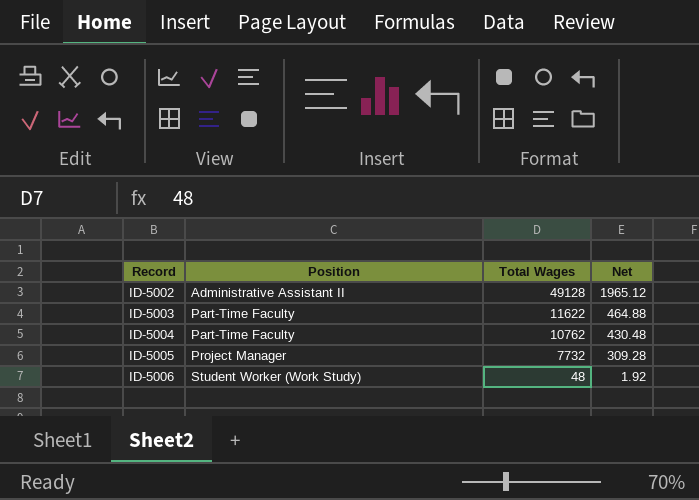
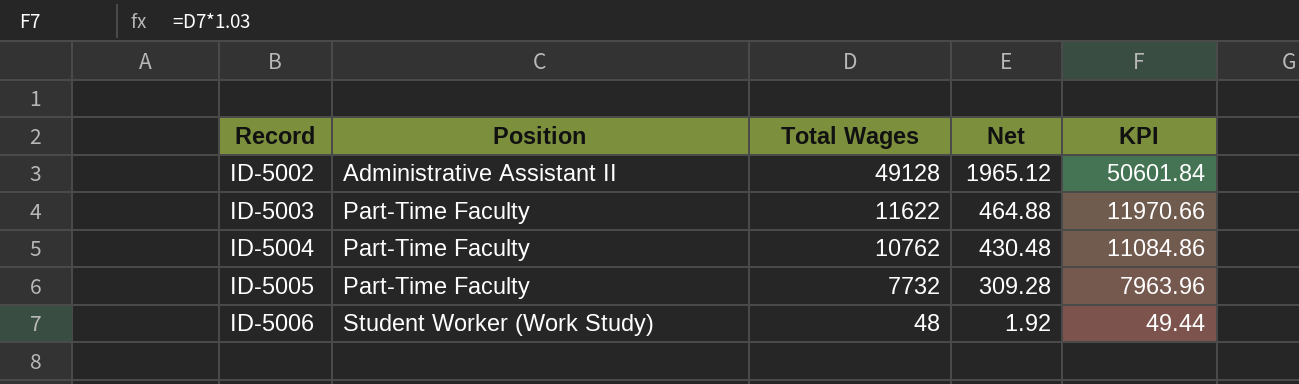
column KPI | formula: none -> [Total Wages] * 1.03
ID-5005 | Position: Project Manager -> Part-Time Faculty

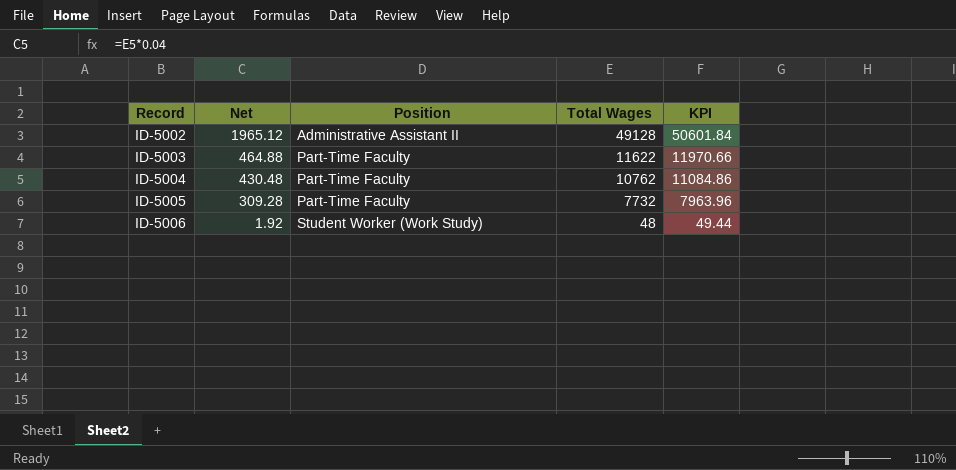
column Net | position: 4 -> 2

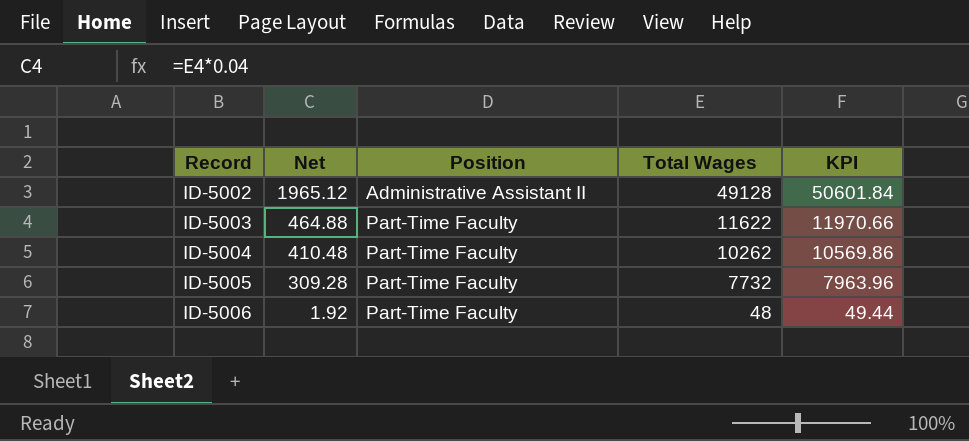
ID-5004 | Net: 430.48 -> 410.48
ID-5004 | Total Wages: 10762 -> 10262
ID-5004 | KPI: 11084.86 -> 10569.86
ID-5006 | Position: Student Worker (Work Study) -> Part-Time Faculty

